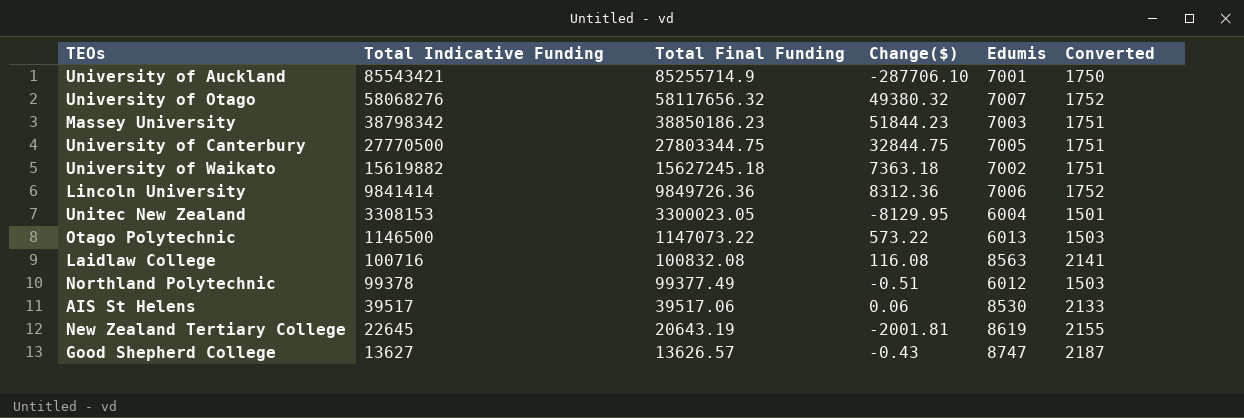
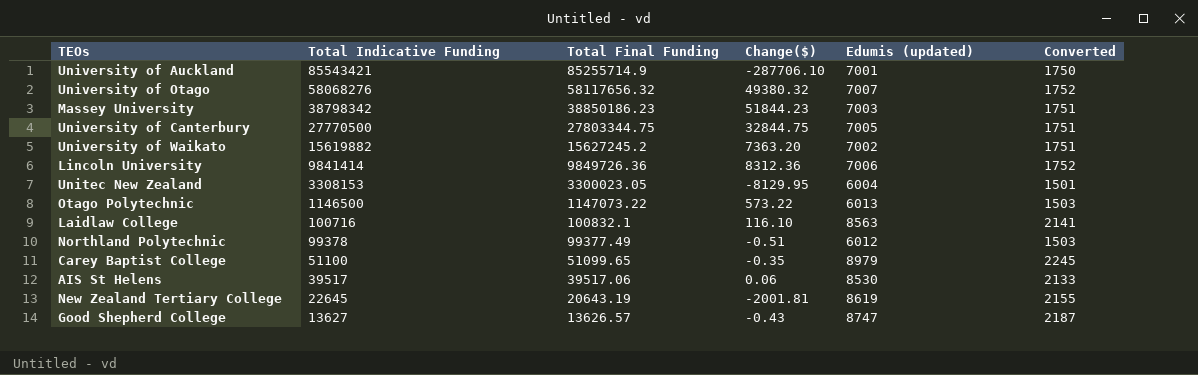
column name: Edumis -> Edumis (updated)
University of Waikato | Total Final Funding: 15627245.18 -> 15627245.2
University of Waikato | Change($): 7363.18 -> 7363.20
Laidlaw College | Total Final Funding: 100832.08 -> 100832.1
Laidlaw College | Change($): 116.08 -> 116.10
row Carey Baptist College: none -> 51100 | 51099.65 | -0.35 | 8979 | 2245

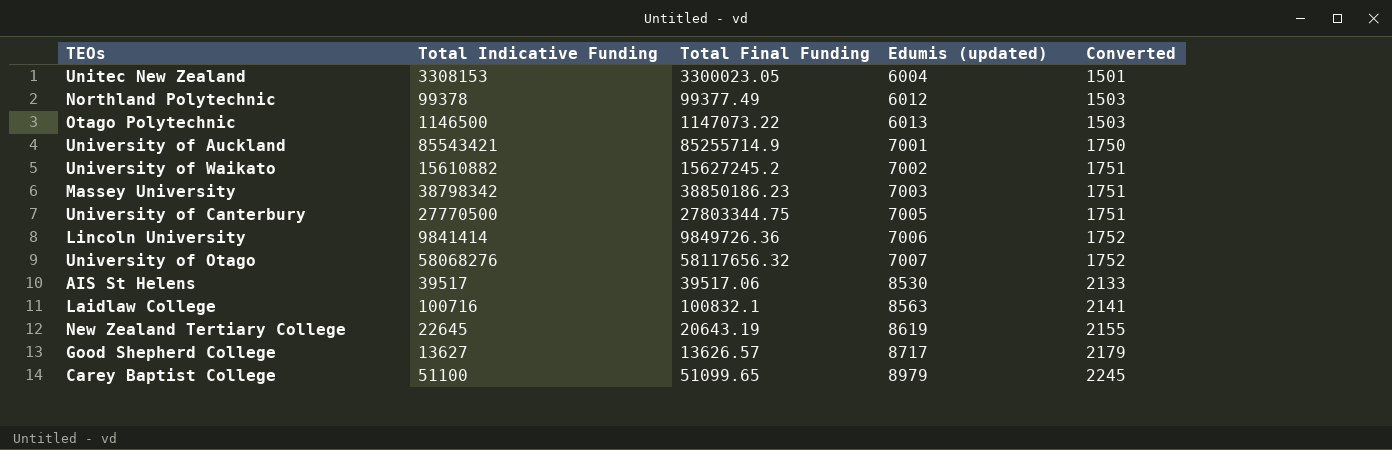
row order: Total Indicative Funding descending -> Edumis (updated) ascending
column Change($) | formula: [Total Final Funding] - [Total Indicative Funding] -> none
University of Waikato | Total Indicative Funding: 15619882 -> 15610882
Good Shepherd College | Edumis (updated): 8747 -> 8717
Good Shepherd College | Converted: 2187 -> 2179

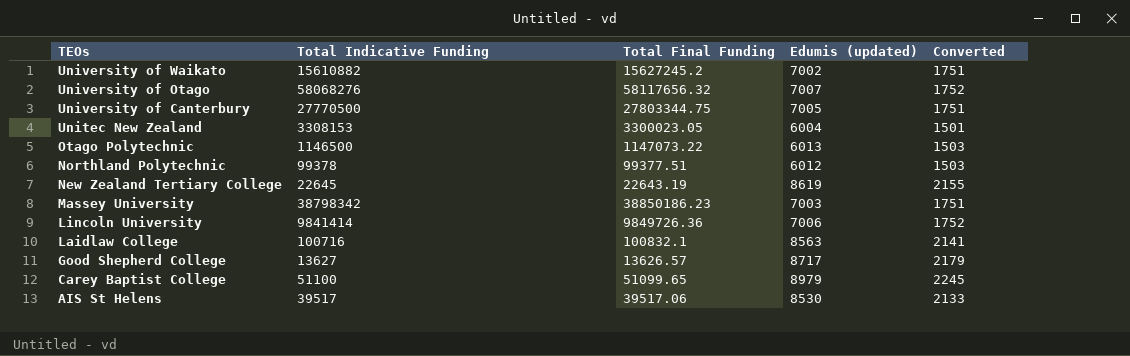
row order: Edumis (updated) ascending -> TEOs descending
row University of Auckland: 85543421 | 85255714.9 | 7001 | 1750 -> none
Northland Polytechnic | Total Final Funding: 99377.49 -> 99377.51
New Zealand Tertiary College | Total Final Funding: 20643.19 -> 22643.19

